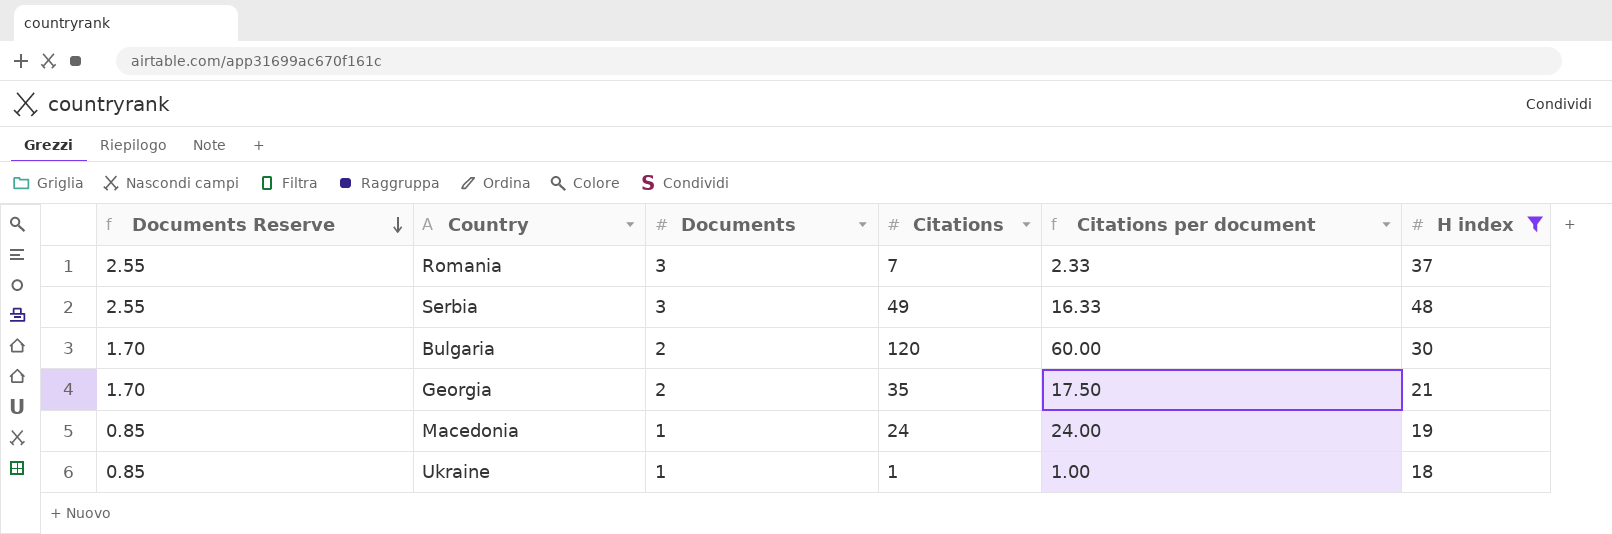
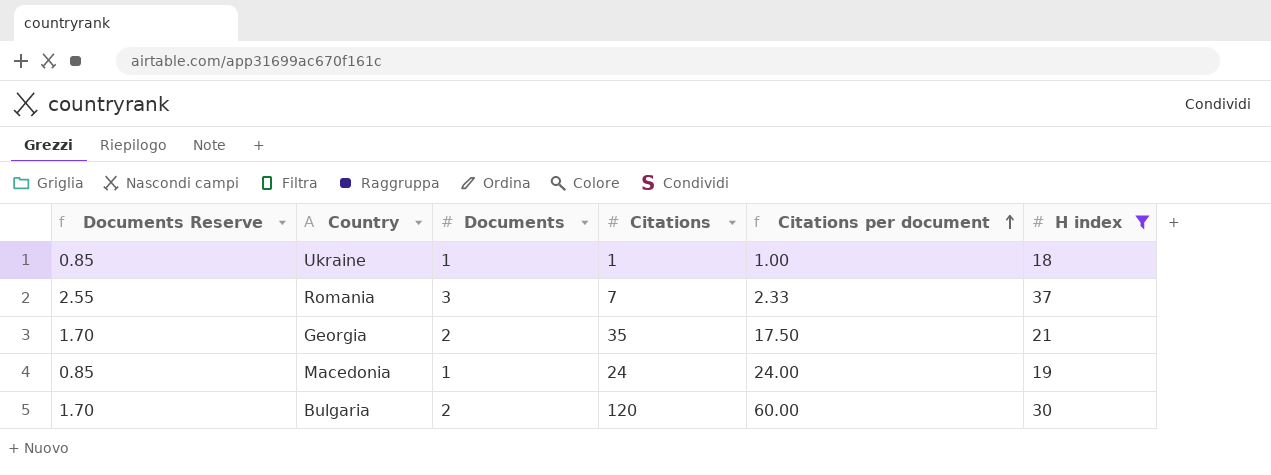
row order: Documents Reserve descending -> Citations per document ascending
row Serbia: 2.55 | 3 | 49 | 16.33 | 48 -> none

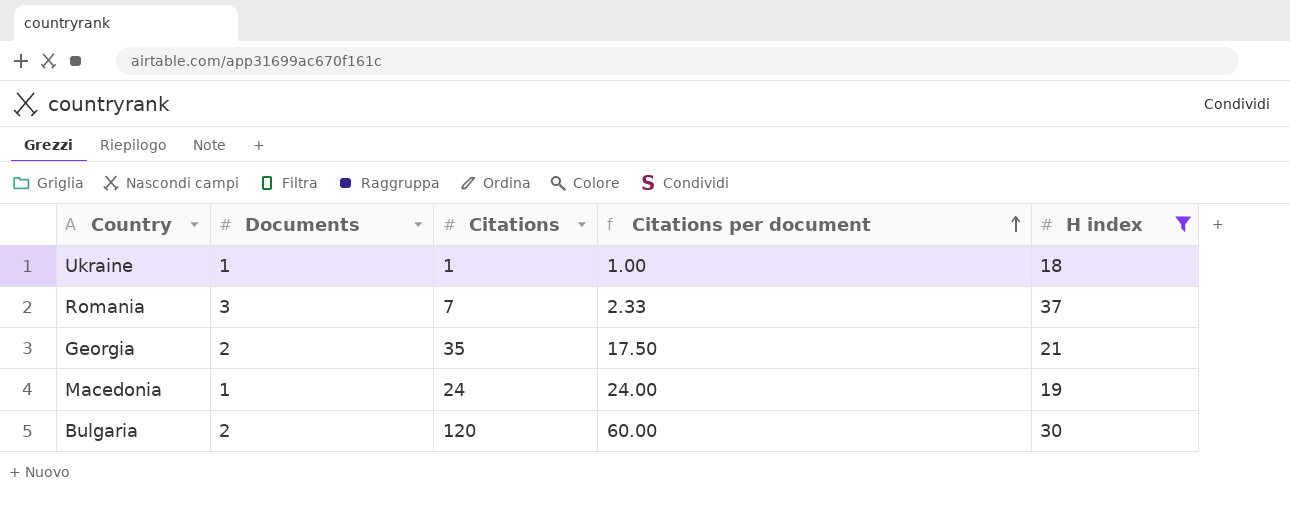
column Documents Reserve | formula: [Documents] * 0.85 -> none

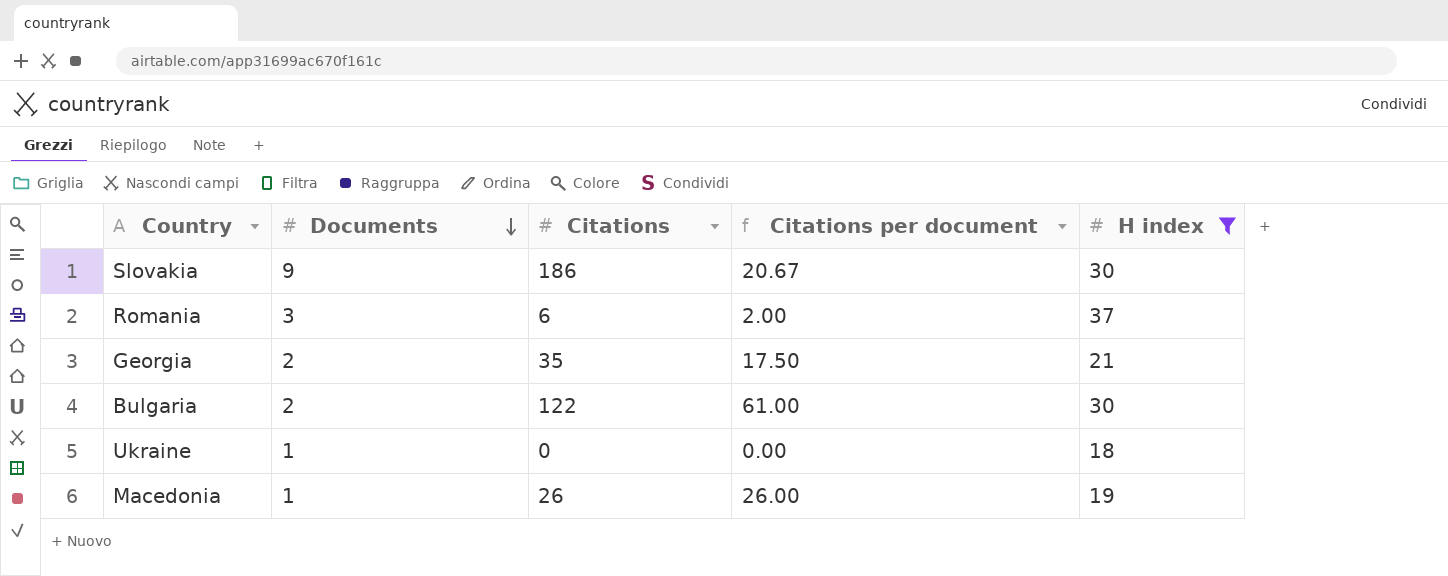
row order: Citations per document ascending -> Documents descending
row Slovakia: none -> 9 | 186 | 20.67 | 30
Romania | Citations: 7 -> 6
Romania | Citations per document: 2.33 -> 2.00
Bulgaria | Citations: 120 -> 122
Bulgaria | Citations per document: 60.00 -> 61.00
Ukraine | Citations: 1 -> 0
Ukraine | Citations per document: 1.00 -> 0.00
Macedonia | Citations: 24 -> 26
Macedonia | Citations per document: 24.00 -> 26.00

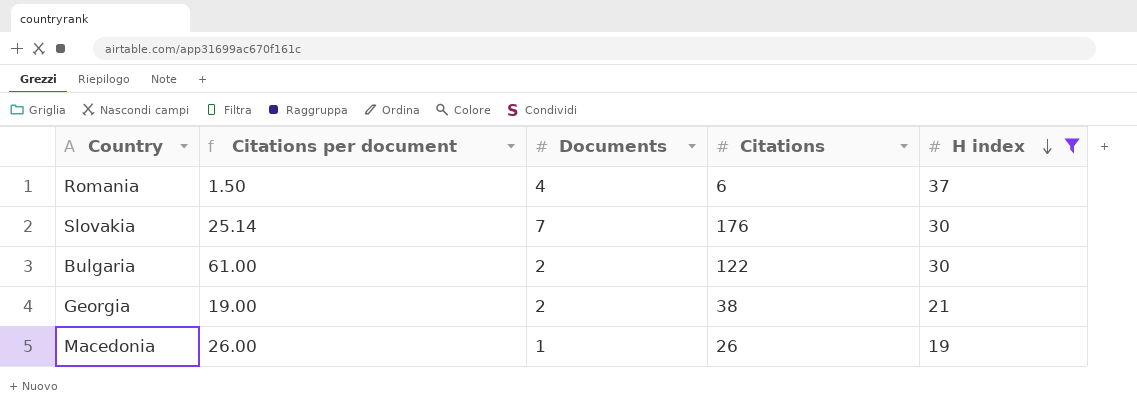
row order: Documents descending -> H index descending
column Citations per document | position: 4 -> 2
row Ukraine: 1 | 0 | 0.00 | 18 -> none
Romania | Citations per document: 2.00 -> 1.50
Romania | Documents: 3 -> 4
Slovakia | Citations per document: 20.67 -> 25.14
Slovakia | Documents: 9 -> 7
Slovakia | Citations: 186 -> 176
Georgia | Citations per document: 17.50 -> 19.00
Georgia | Citations: 35 -> 38

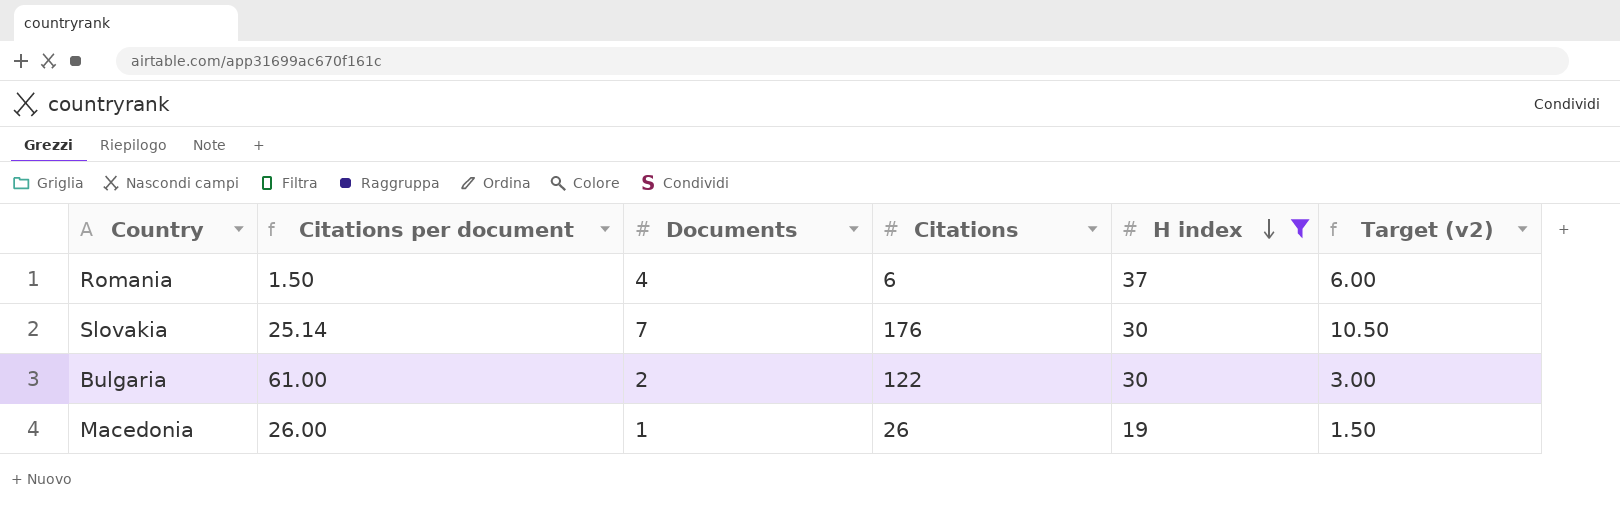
column Target (v2) | formula: none -> [Documents] * 1.5
row Georgia: 19.00 | 2 | 38 | 21 -> none

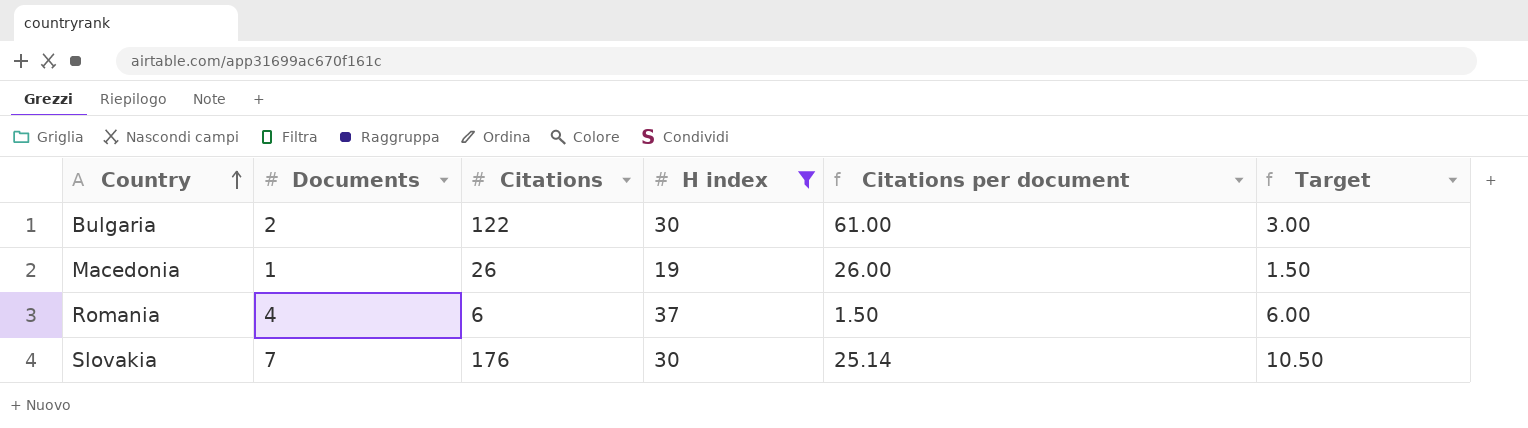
row order: H index descending -> Country ascending
column Citations per document | position: 2 -> 5
column name: Target (v2) -> Target

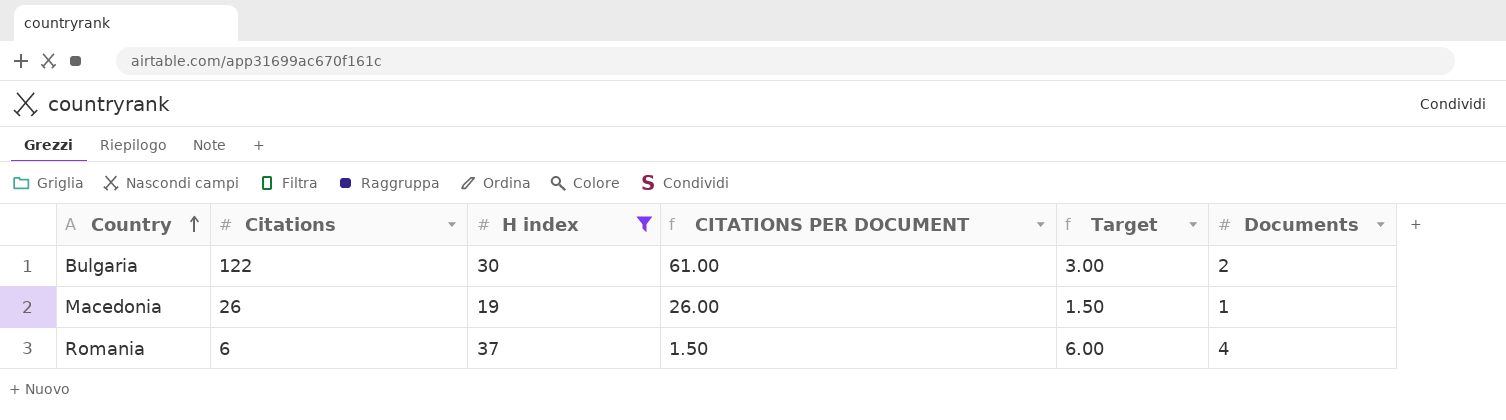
column name: Citations per document -> CITATIONS PER DOCUMENT
column Documents | position: 2 -> 6
row Slovakia: 7 | 176 | 30 | 25.14 | 10.50 -> none

